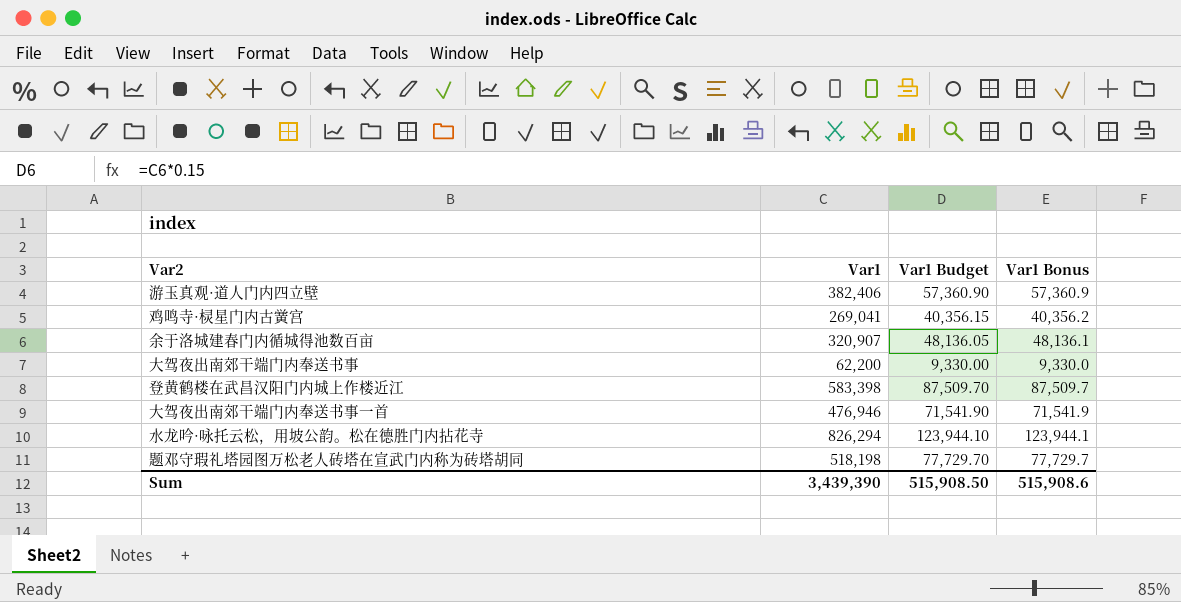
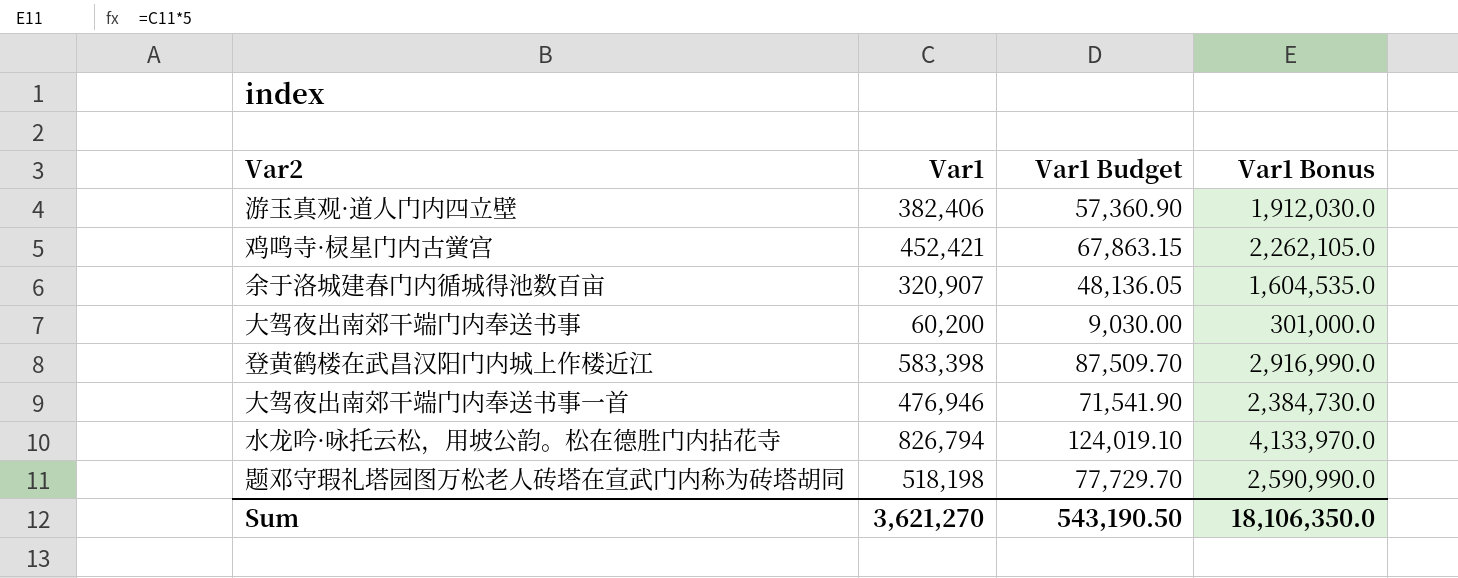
column Var1 Bonus | formula: [Var1] * 0.15 -> [Var1] * 5
鸡鸣寺·棂星门内古黉宫 | Var1: 269,041 -> 452,421
鸡鸣寺·棂星门内古黉宫 | Var1 Budget: 40,356.15 -> 67,863.15
大驾夜出南郊干端门内奉送书事 | Var1: 62,200 -> 60,200
大驾夜出南郊干端门内奉送书事 | Var1 Budget: 9,330.00 -> 9,030.00
水龙吟·咏托云松，用坡公韵。松在德胜门内拈花寺 | Var1: 826,294 -> 826,794
水龙吟·咏托云松，用坡公韵。松在德胜门内拈花寺 | Var1 Budget: 123,944.10 -> 124,019.10
Sum | Var1: 3,439,390 -> 3,621,270
Sum | Var1 Budget: 515,908.50 -> 543,190.50
Sum | Var1 Bonus: 515,908.6 -> 18,106,350.0

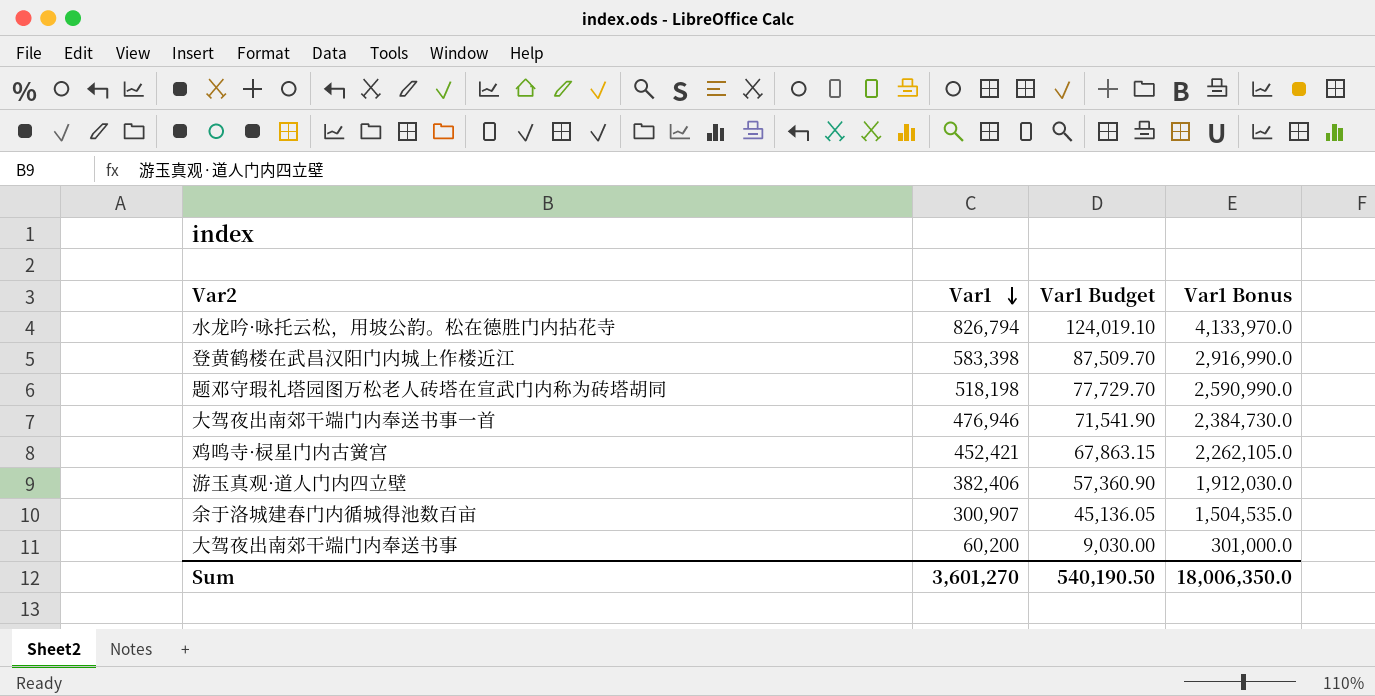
row order: none -> Var1 descending
余于洛城建春门内循城得池数百亩 | Var1: 320,907 -> 300,907
余于洛城建春门内循城得池数百亩 | Var1 Budget: 48,136.05 -> 45,136.05
余于洛城建春门内循城得池数百亩 | Var1 Bonus: 1,604,535.0 -> 1,504,535.0
Sum | Var1: 3,621,270 -> 3,601,270
Sum | Var1 Budget: 543,190.50 -> 540,190.50
Sum | Var1 Bonus: 18,106,350.0 -> 18,006,350.0

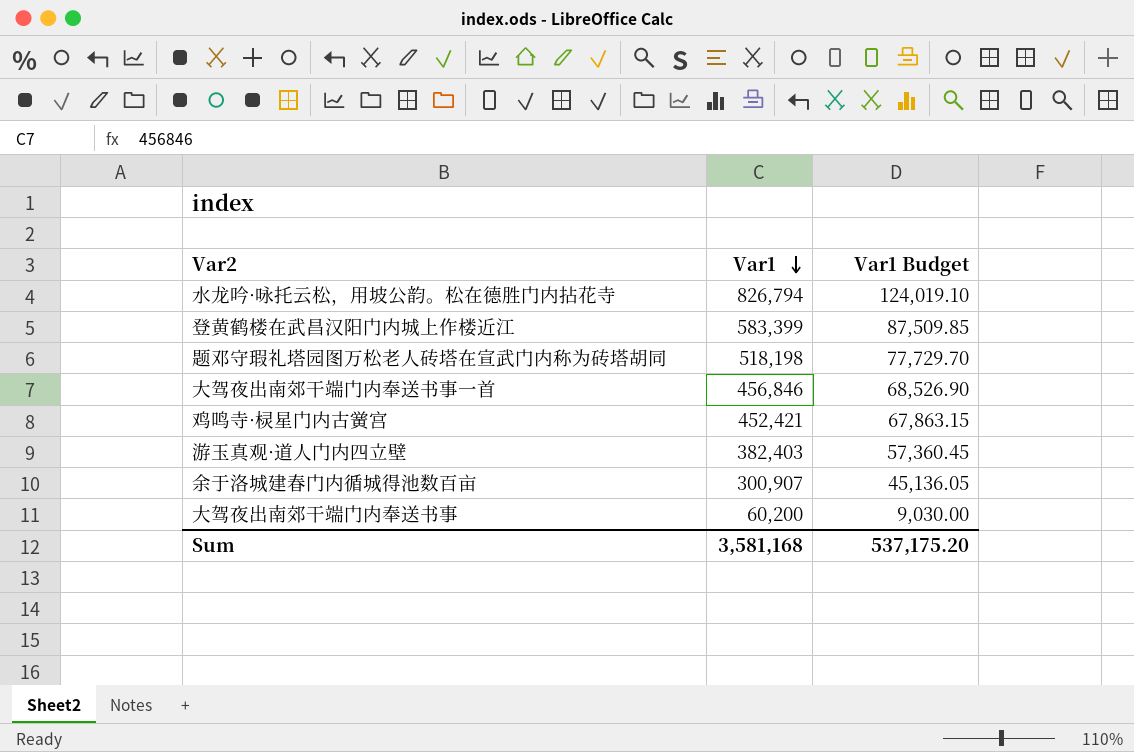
column Var1 Bonus | formula: [Var1] * 5 -> none
登黄鹤楼在武昌汉阳门内城上作楼近江 | Var1: 583,398 -> 583,399
登黄鹤楼在武昌汉阳门内城上作楼近江 | Var1 Budget: 87,509.70 -> 87,509.85
大驾夜出南郊干端门内奉送书事一首 | Var1: 476,946 -> 456,846
大驾夜出南郊干端门内奉送书事一首 | Var1 Budget: 71,541.90 -> 68,526.90
游玉真观·道人门内四立壁 | Var1: 382,406 -> 382,403
游玉真观·道人门内四立壁 | Var1 Budget: 57,360.90 -> 57,360.45
Sum | Var1: 3,601,270 -> 3,581,168
Sum | Var1 Budget: 540,190.50 -> 537,175.20

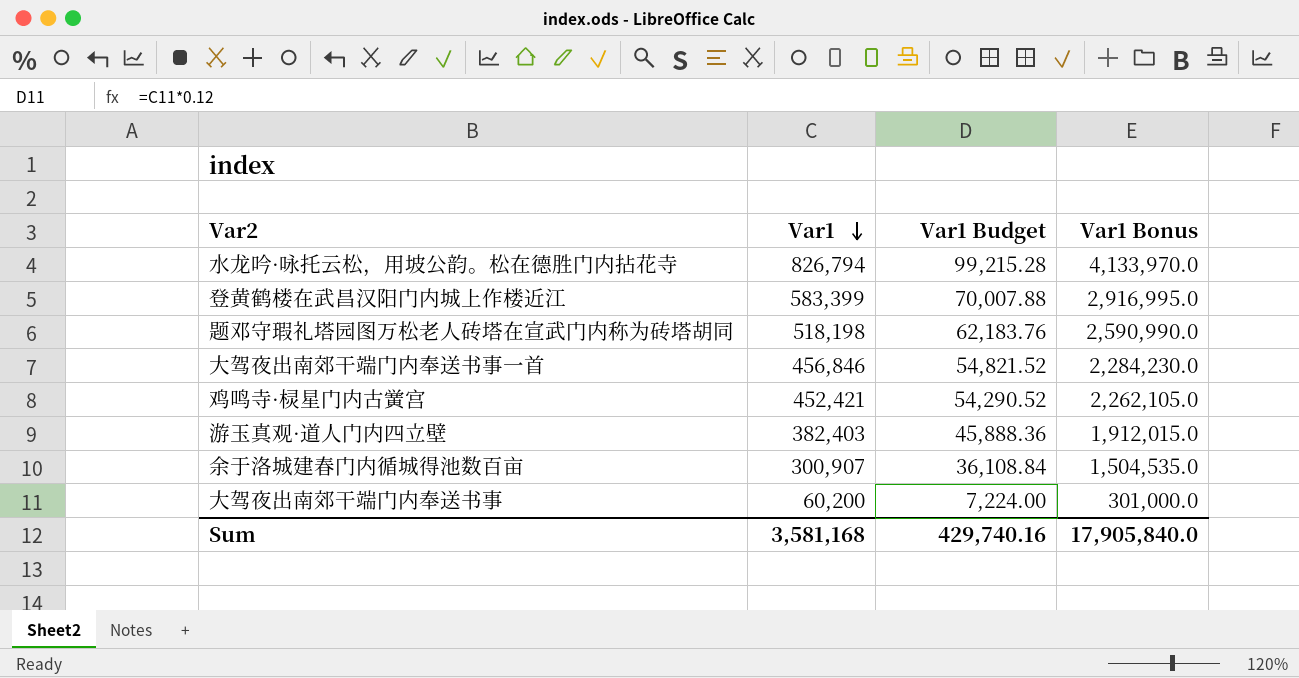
column Var1 Budget | formula: [Var1] * 0.15 -> [Var1] * 0.12
column Var1 Bonus | formula: none -> [Var1] * 5
Sum | Var1 Budget: 537,175.20 -> 429,740.16

